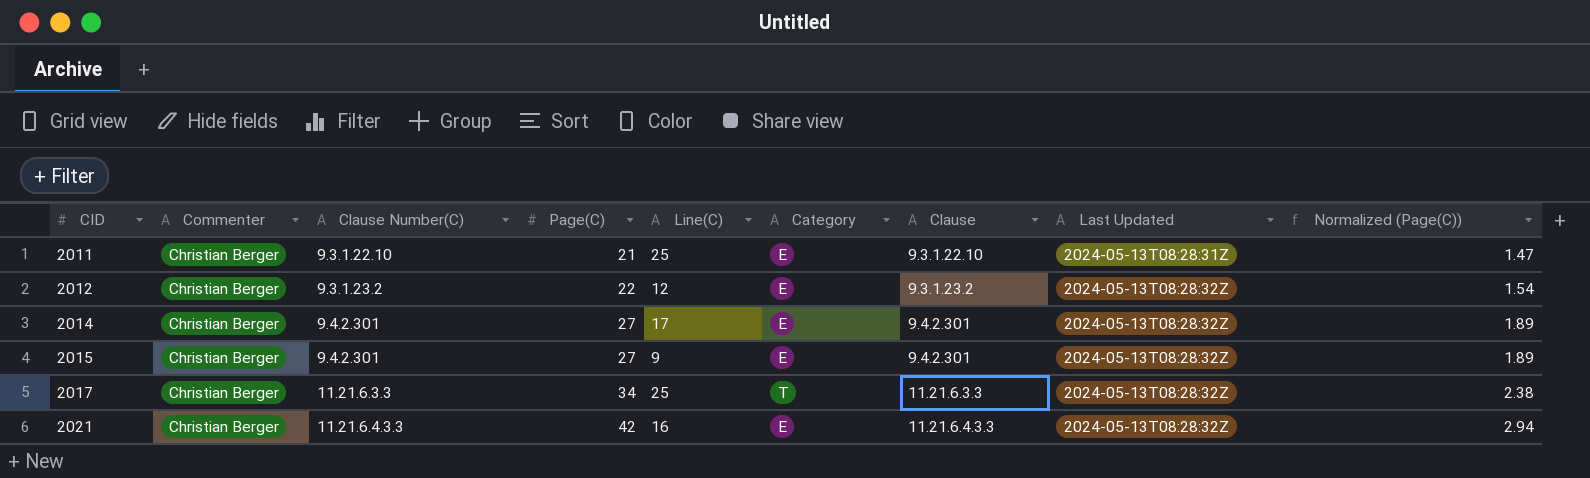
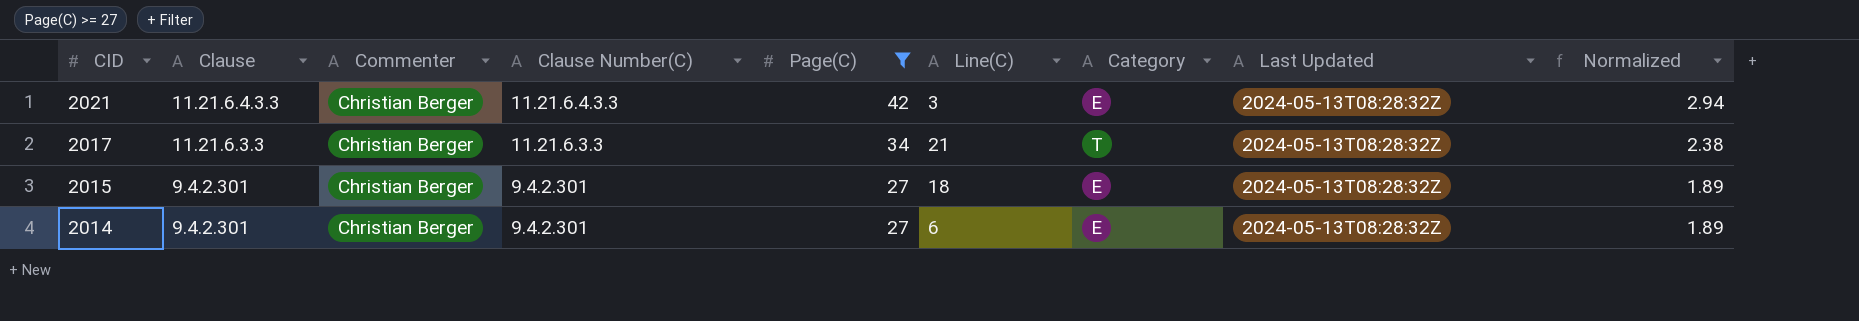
filter: none -> Page(C) >= 27
row order: CID ascending -> CID descending
column Clause | position: 7 -> 2
column name: Normalized (Page(C)) -> Normalized
2021 | Line(C): 16 -> 3
2017 | Line(C): 25 -> 21
2015 | Line(C): 9 -> 18
2014 | Line(C): 17 -> 6

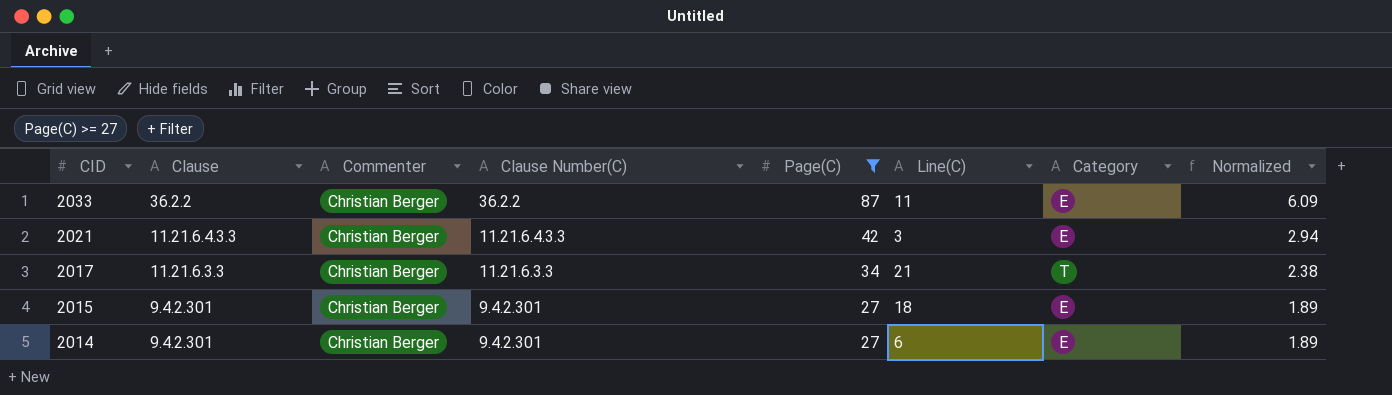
column Last Updated | position: 8 -> none
row 2033: none -> 36.2.2 | Christian Berger | 36.2.2 | 87 | 11 | E | 6.09

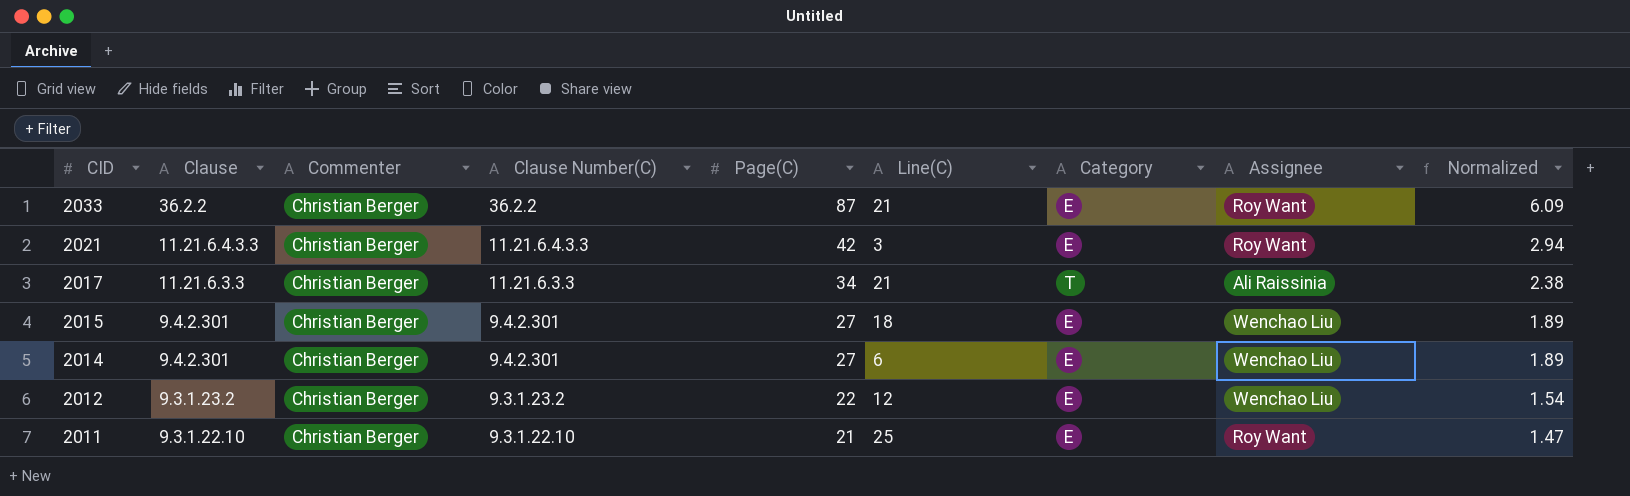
filter: Page(C) >= 27 -> none
column Assignee | position: none -> 8
2033 | Line(C): 11 -> 21

